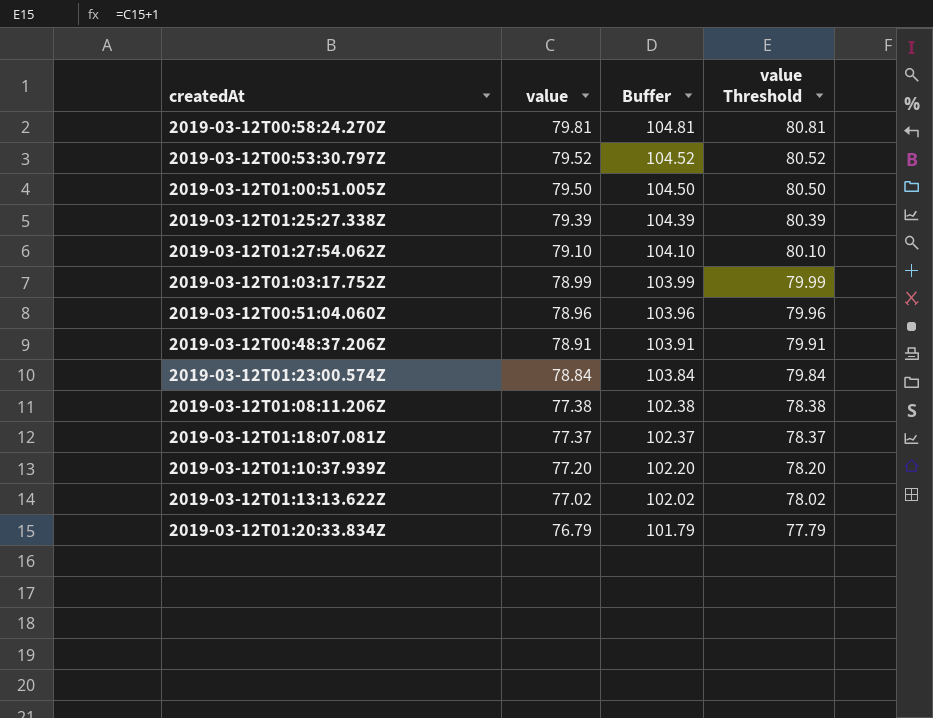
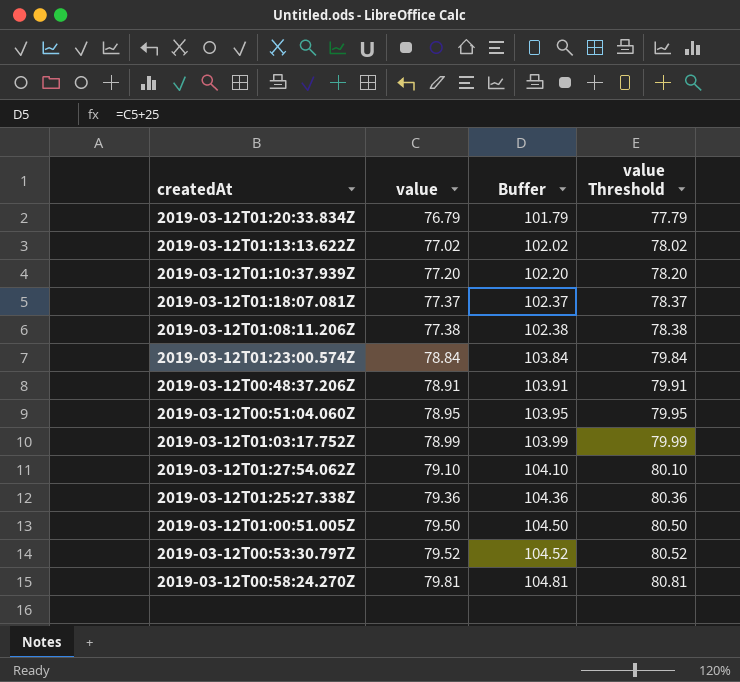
row order: value descending -> value ascending
2019-03-12T00:51:04.060Z | value: 78.96 -> 78.95
2019-03-12T00:51:04.060Z | Buffer: 103.96 -> 103.95
2019-03-12T00:51:04.060Z | value Threshold: 79.96 -> 79.95
2019-03-12T01:25:27.338Z | value: 79.39 -> 79.36
2019-03-12T01:25:27.338Z | Buffer: 104.39 -> 104.36
2019-03-12T01:25:27.338Z | value Threshold: 80.39 -> 80.36

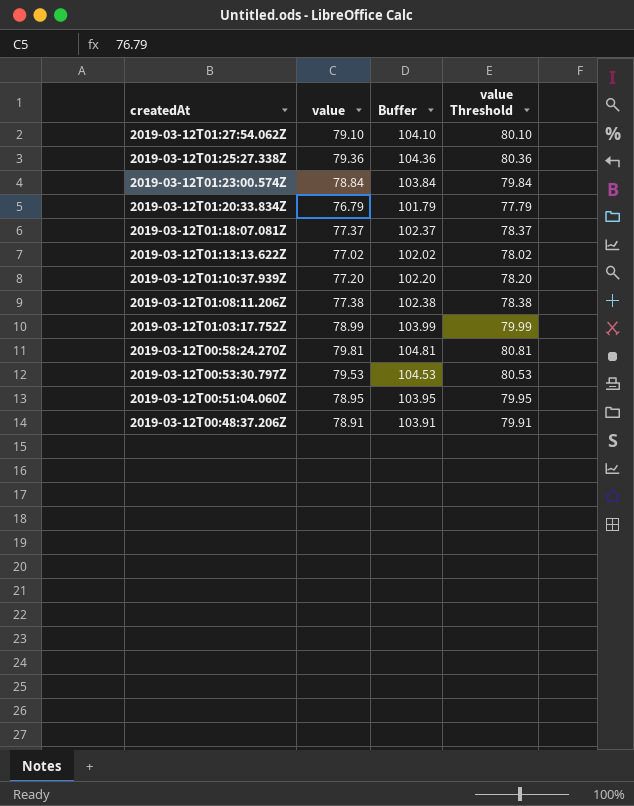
row order: value ascending -> createdAt descending
row 2019-03-12T01:00:51.005Z: 79.50 | 104.50 | 80.50 -> none
2019-03-12T00:53:30.797Z | value: 79.52 -> 79.53
2019-03-12T00:53:30.797Z | Buffer: 104.52 -> 104.53
2019-03-12T00:53:30.797Z | value Threshold: 80.52 -> 80.53

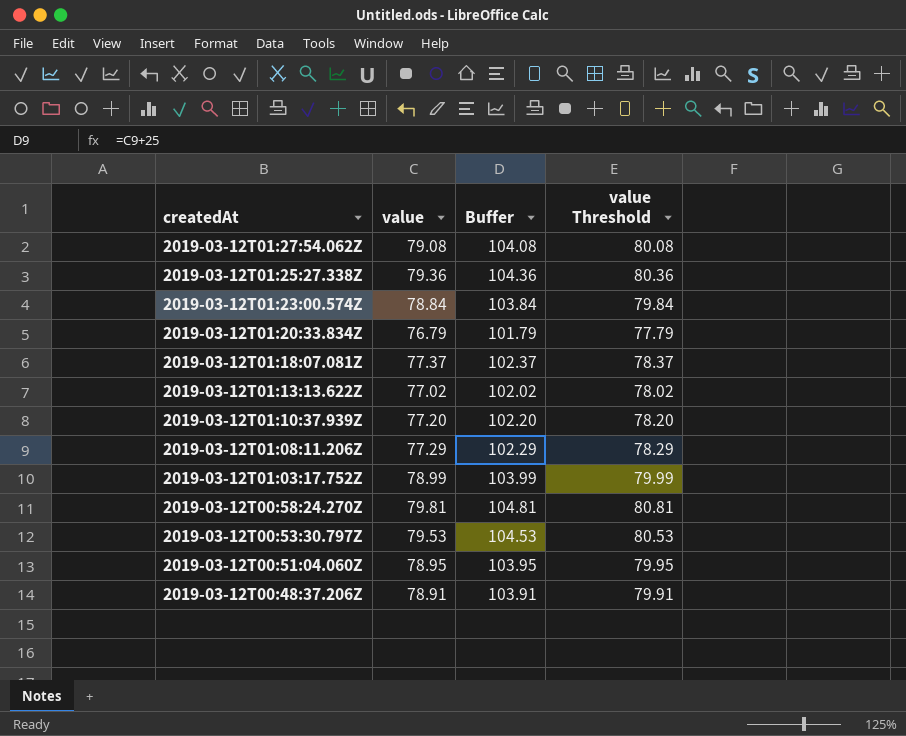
2019-03-12T01:27:54.062Z | value: 79.10 -> 79.08
2019-03-12T01:27:54.062Z | Buffer: 104.10 -> 104.08
2019-03-12T01:27:54.062Z | value Threshold: 80.10 -> 80.08
2019-03-12T01:08:11.206Z | value: 77.38 -> 77.29
2019-03-12T01:08:11.206Z | Buffer: 102.38 -> 102.29
2019-03-12T01:08:11.206Z | value Threshold: 78.38 -> 78.29

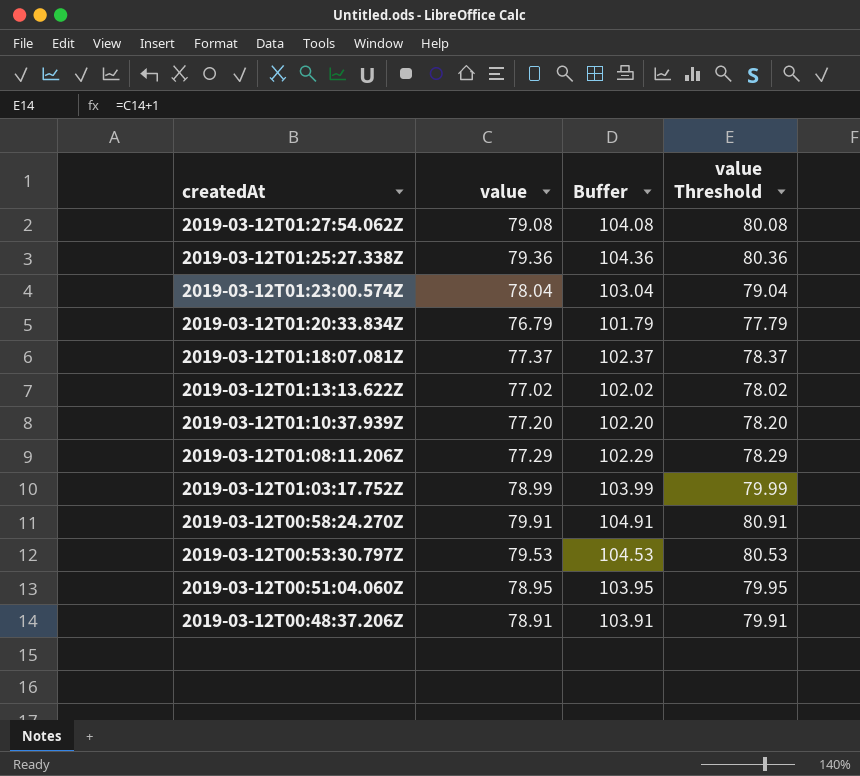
2019-03-12T01:23:00.574Z | value: 78.84 -> 78.04
2019-03-12T01:23:00.574Z | Buffer: 103.84 -> 103.04
2019-03-12T01:23:00.574Z | value Threshold: 79.84 -> 79.04
2019-03-12T00:58:24.270Z | value: 79.81 -> 79.91
2019-03-12T00:58:24.270Z | Buffer: 104.81 -> 104.91
2019-03-12T00:58:24.270Z | value Threshold: 80.81 -> 80.91

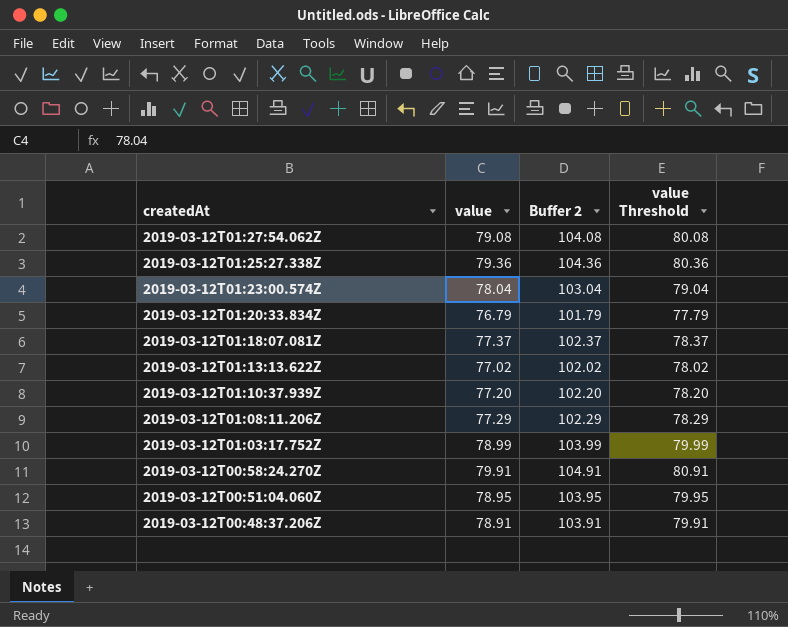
column name: Buffer -> Buffer 2
row 2019-03-12T00:53:30.797Z: 79.53 | 104.53 | 80.53 -> none

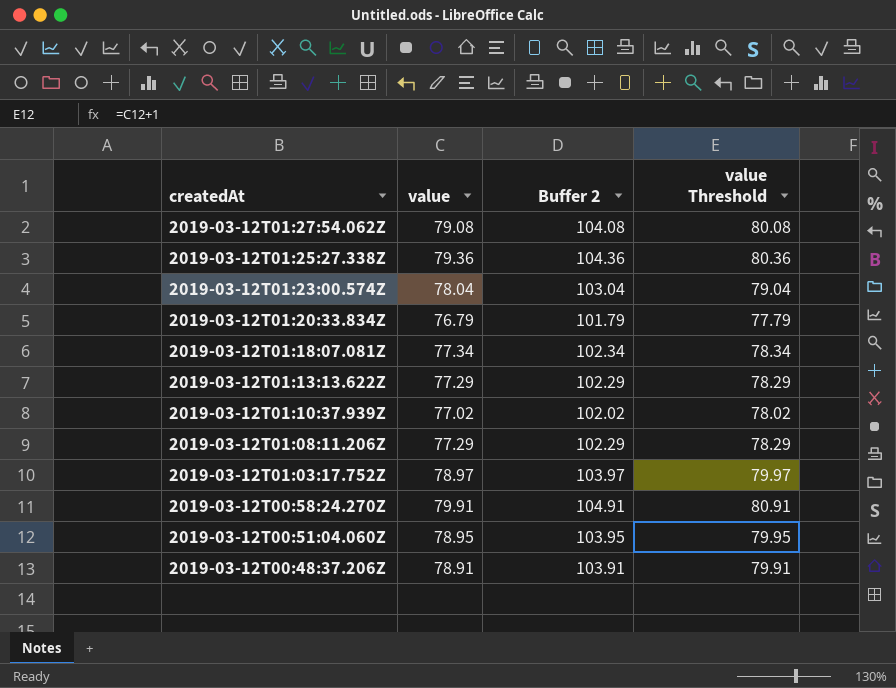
2019-03-12T01:18:07.081Z | value: 77.37 -> 77.34
2019-03-12T01:18:07.081Z | Buffer 2: 102.37 -> 102.34
2019-03-12T01:18:07.081Z | value Threshold: 78.37 -> 78.34
2019-03-12T01:13:13.622Z | value: 77.02 -> 77.29
2019-03-12T01:13:13.622Z | Buffer 2: 102.02 -> 102.29
2019-03-12T01:13:13.622Z | value Threshold: 78.02 -> 78.29
2019-03-12T01:10:37.939Z | value: 77.20 -> 77.02
2019-03-12T01:10:37.939Z | Buffer 2: 102.20 -> 102.02
2019-03-12T01:10:37.939Z | value Threshold: 78.20 -> 78.02
2019-03-12T01:03:17.752Z | value: 78.99 -> 78.97
2019-03-12T01:03:17.752Z | Buffer 2: 103.99 -> 103.97
2019-03-12T01:03:17.752Z | value Threshold: 79.99 -> 79.97

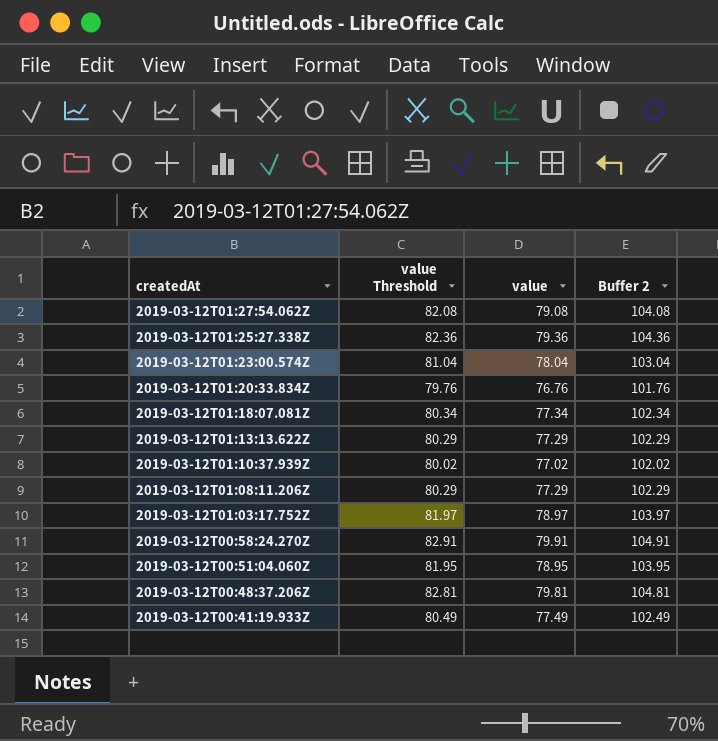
column value Threshold | formula: [value] + 1 -> [value] + 3
column value Threshold | position: 4 -> 2
2019-03-12T01:20:33.834Z | value: 76.79 -> 76.76
2019-03-12T01:20:33.834Z | Buffer 2: 101.79 -> 101.76
2019-03-12T00:48:37.206Z | value: 78.91 -> 79.81
2019-03-12T00:48:37.206Z | Buffer 2: 103.91 -> 104.81
row 2019-03-12T00:41:19.933Z: none -> 80.49 | 77.49 | 102.49

